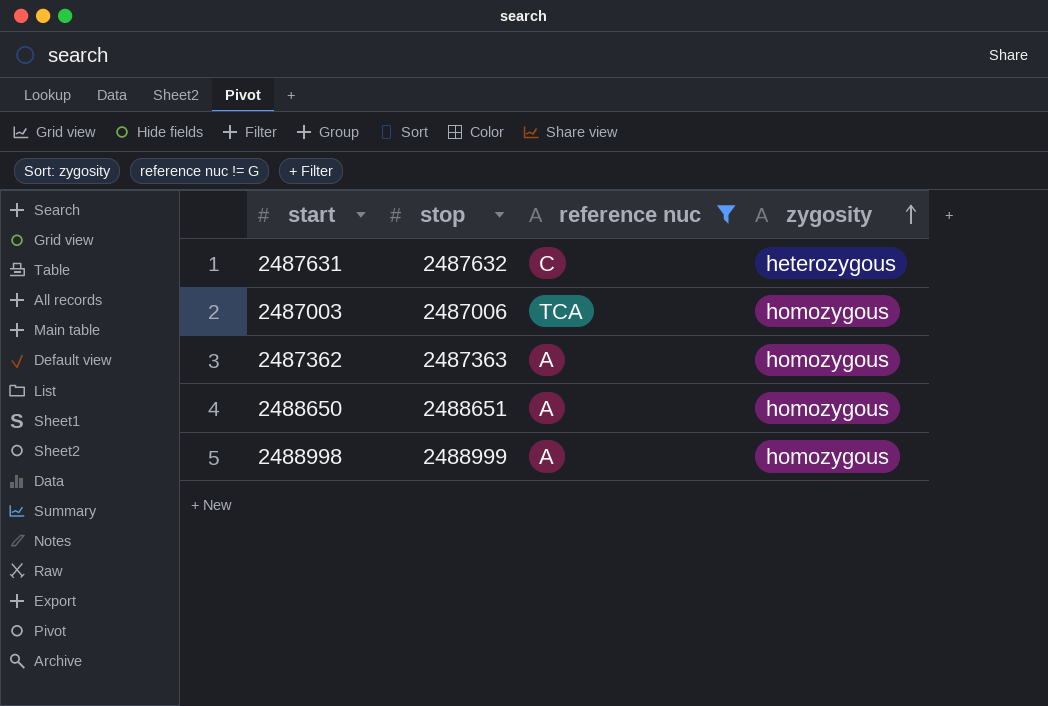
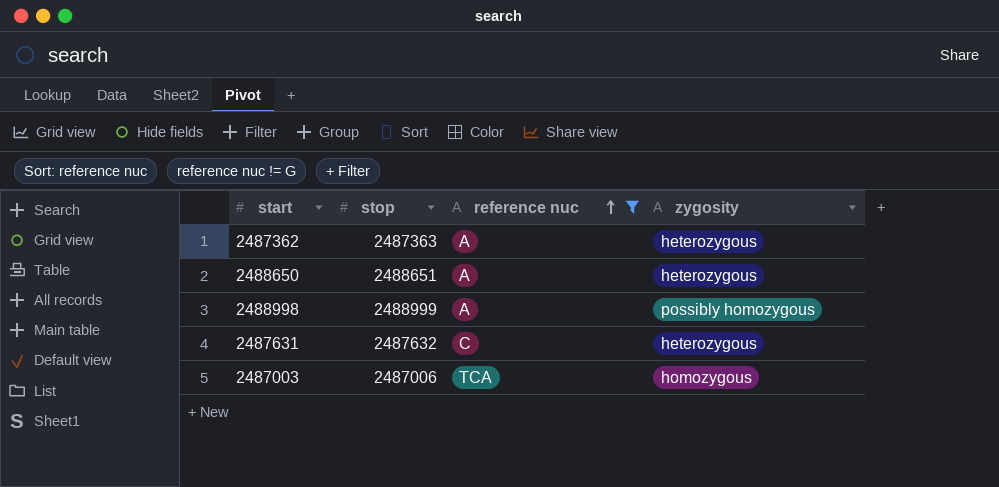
row order: zygosity ascending -> reference nuc ascending
2487362 | zygosity: homozygous -> heterozygous
2488650 | zygosity: homozygous -> heterozygous
2488998 | zygosity: homozygous -> possibly homozygous

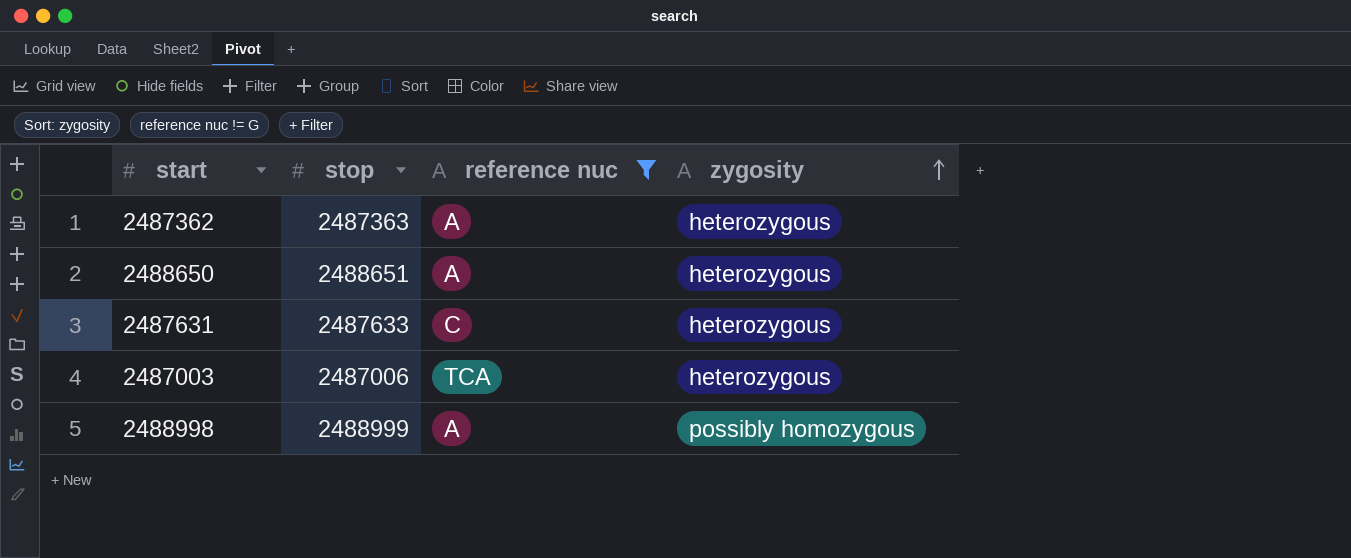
row order: reference nuc ascending -> zygosity ascending
2487631 | stop: 2487632 -> 2487633
2487003 | zygosity: homozygous -> heterozygous

